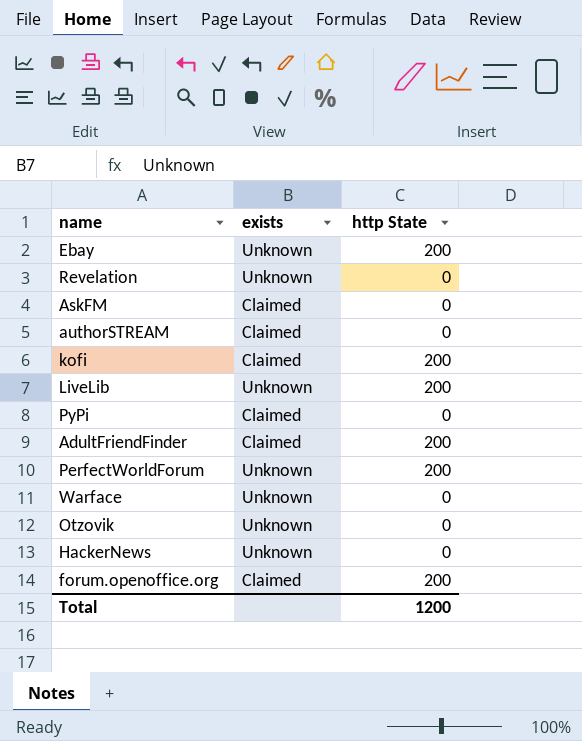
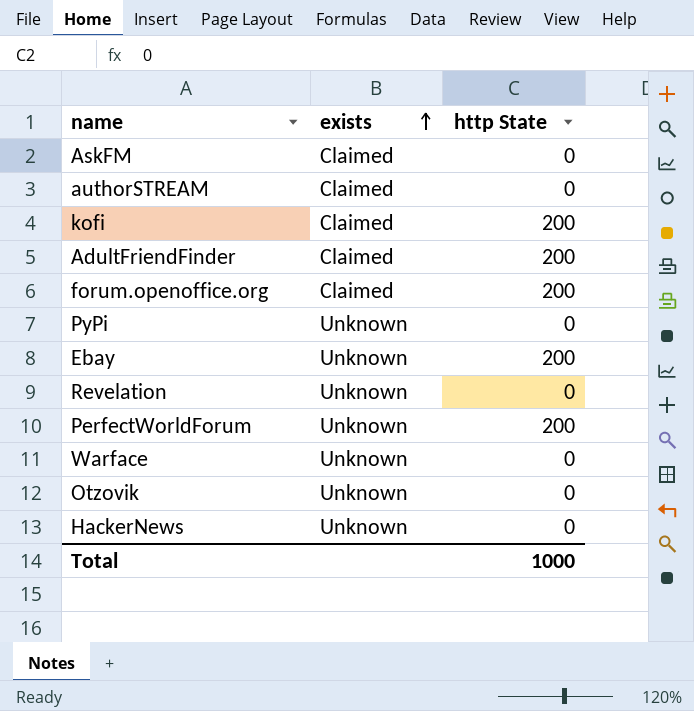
row order: none -> exists ascending
row LiveLib: Unknown | 200 -> none
PyPi | exists: Claimed -> Unknown
Total | http State: 1200 -> 1000

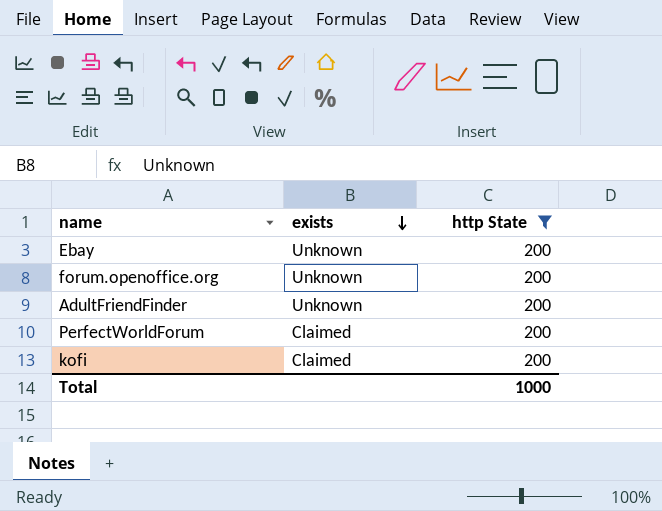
filter: none -> http State = 200
row order: exists ascending -> exists descending
forum.openoffice.org | exists: Claimed -> Unknown
AdultFriendFinder | exists: Claimed -> Unknown
PerfectWorldForum | exists: Unknown -> Claimed

